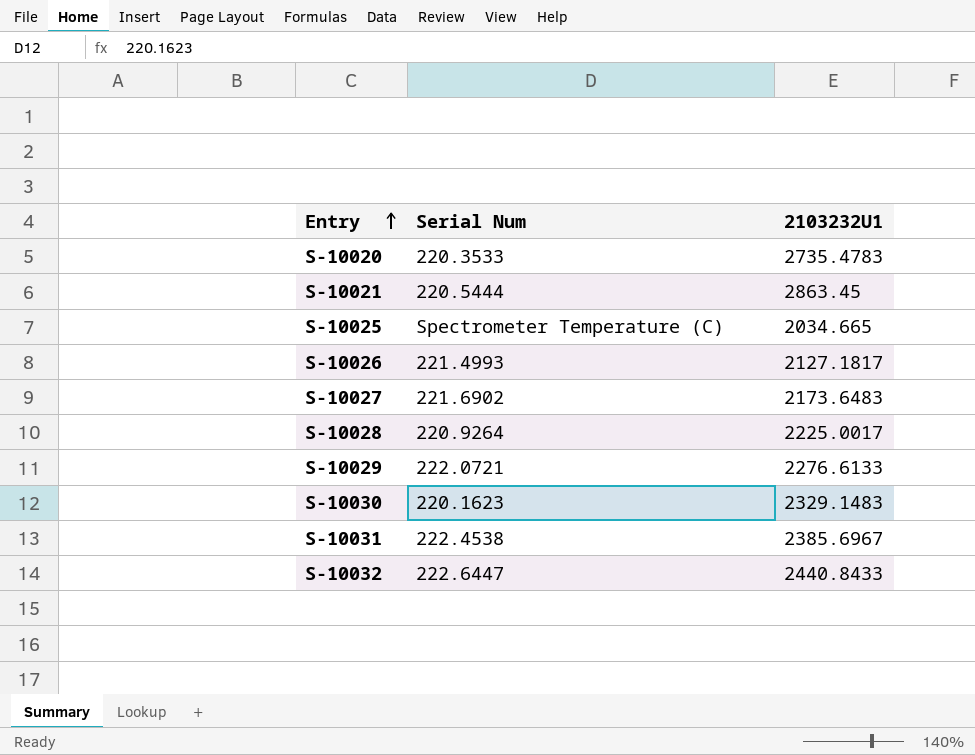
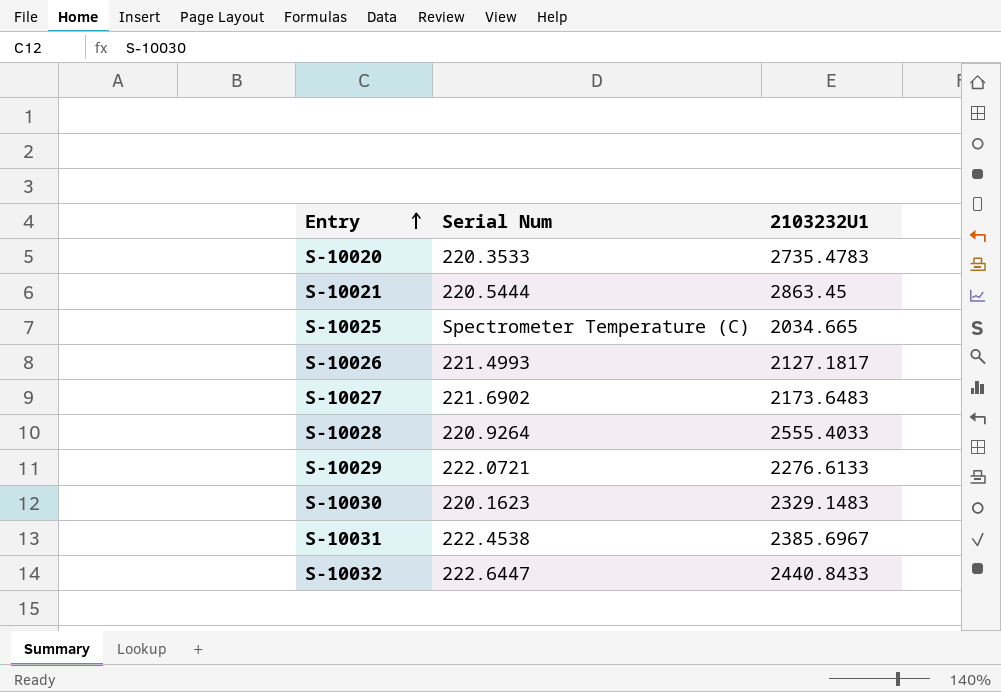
S-10028 | 2103232U1: 2225.0017 -> 2555.4033

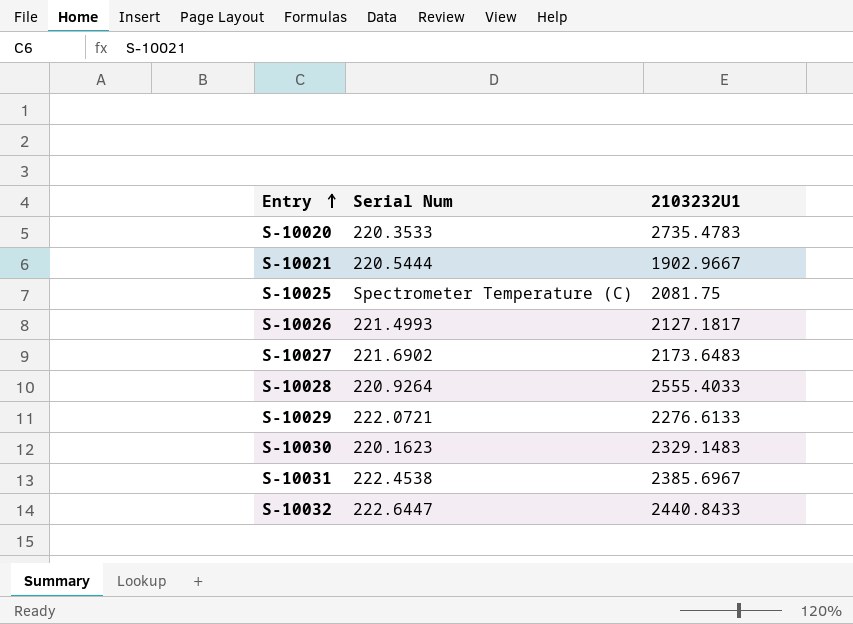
S-10021 | 2103232U1: 2863.45 -> 1902.9667
S-10025 | 2103232U1: 2034.665 -> 2081.75

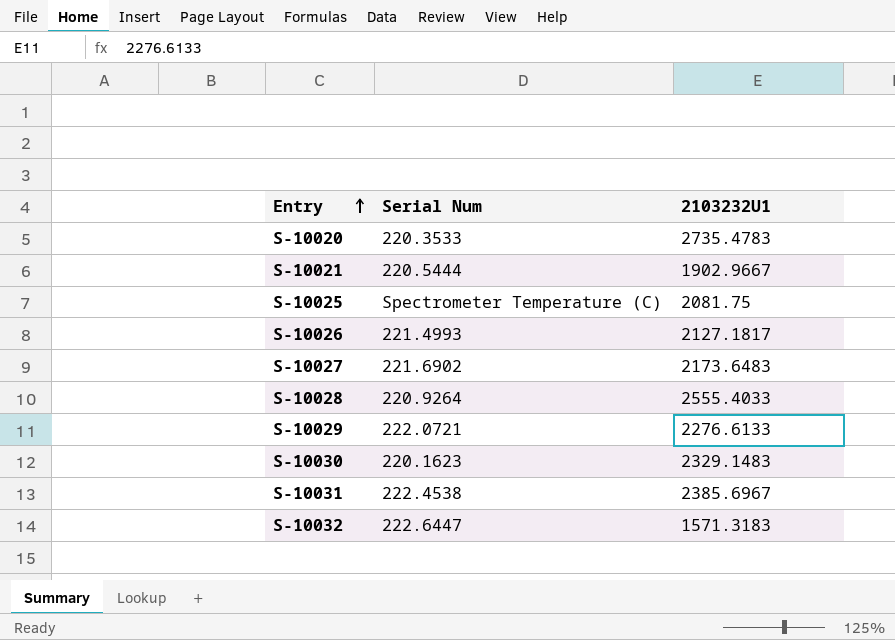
S-10032 | 2103232U1: 2440.8433 -> 1571.3183

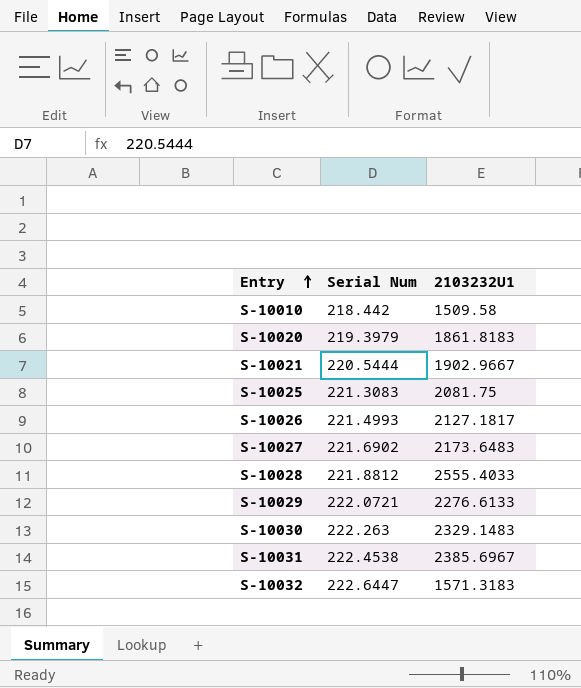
row S-10010: none -> 218.442 | 1509.58
S-10020 | Serial Num: 220.3533 -> 219.3979
S-10020 | 2103232U1: 2735.4783 -> 1861.8183
S-10025 | Serial Num: Spectrometer Temperature (C) -> 221.3083
S-10028 | Serial Num: 220.9264 -> 221.8812
S-10030 | Serial Num: 220.1623 -> 222.263

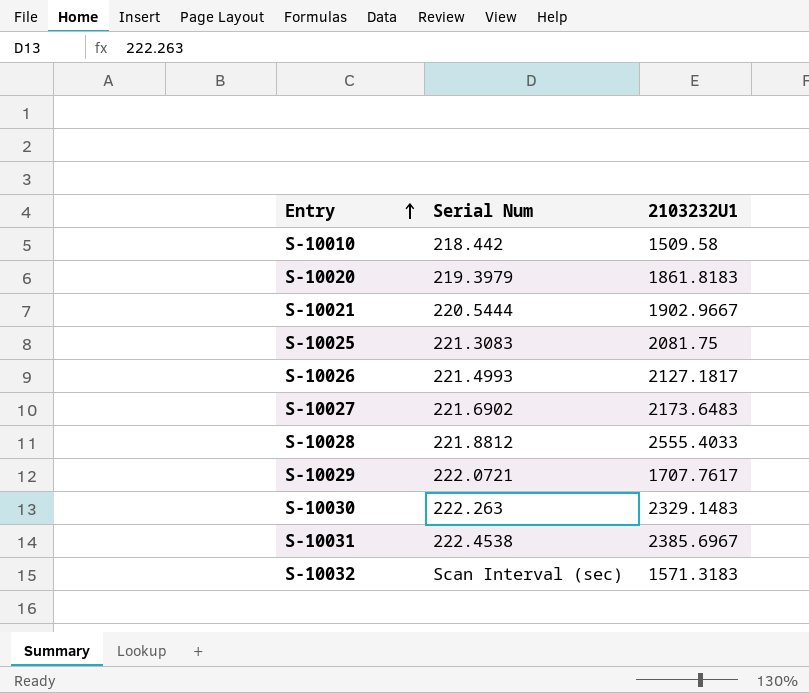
S-10029 | 2103232U1: 2276.6133 -> 1707.7617
S-10032 | Serial Num: 222.6447 -> Scan Interval (sec)

